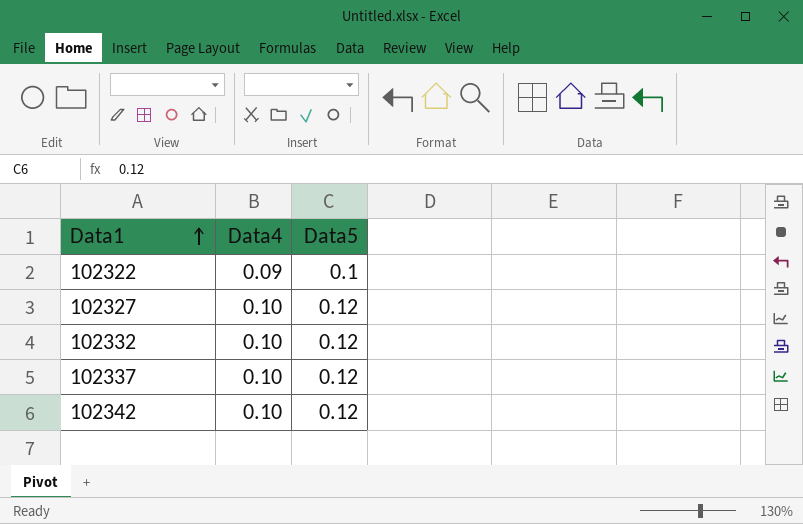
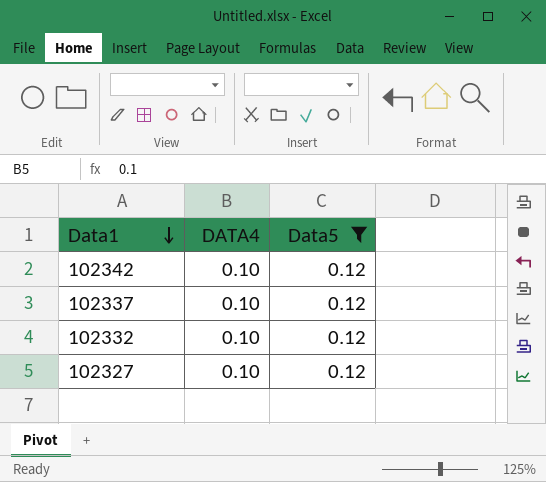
filter: none -> Data5 = 0.12
row order: Data1 ascending -> Data1 descending
column name: Data4 -> DATA4

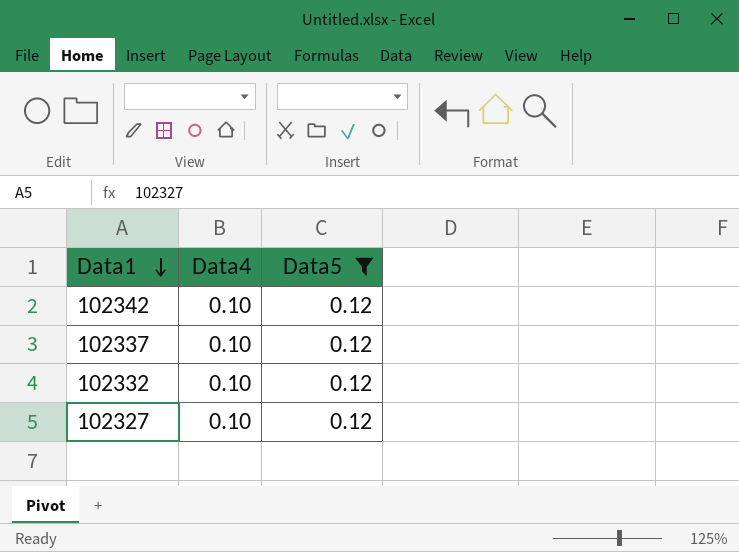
column name: DATA4 -> Data4

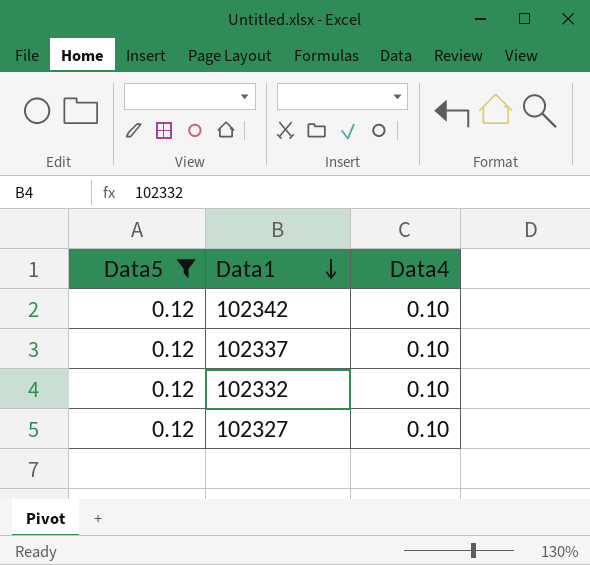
column Data5 | position: 3 -> 1

